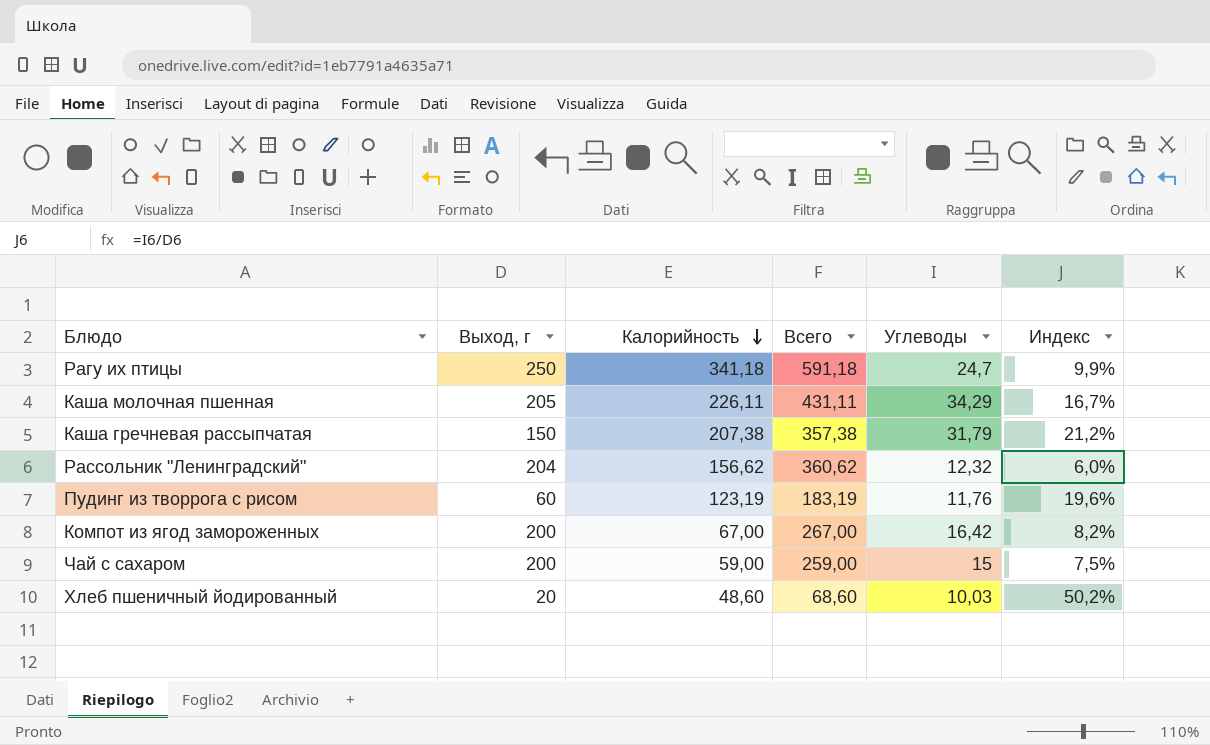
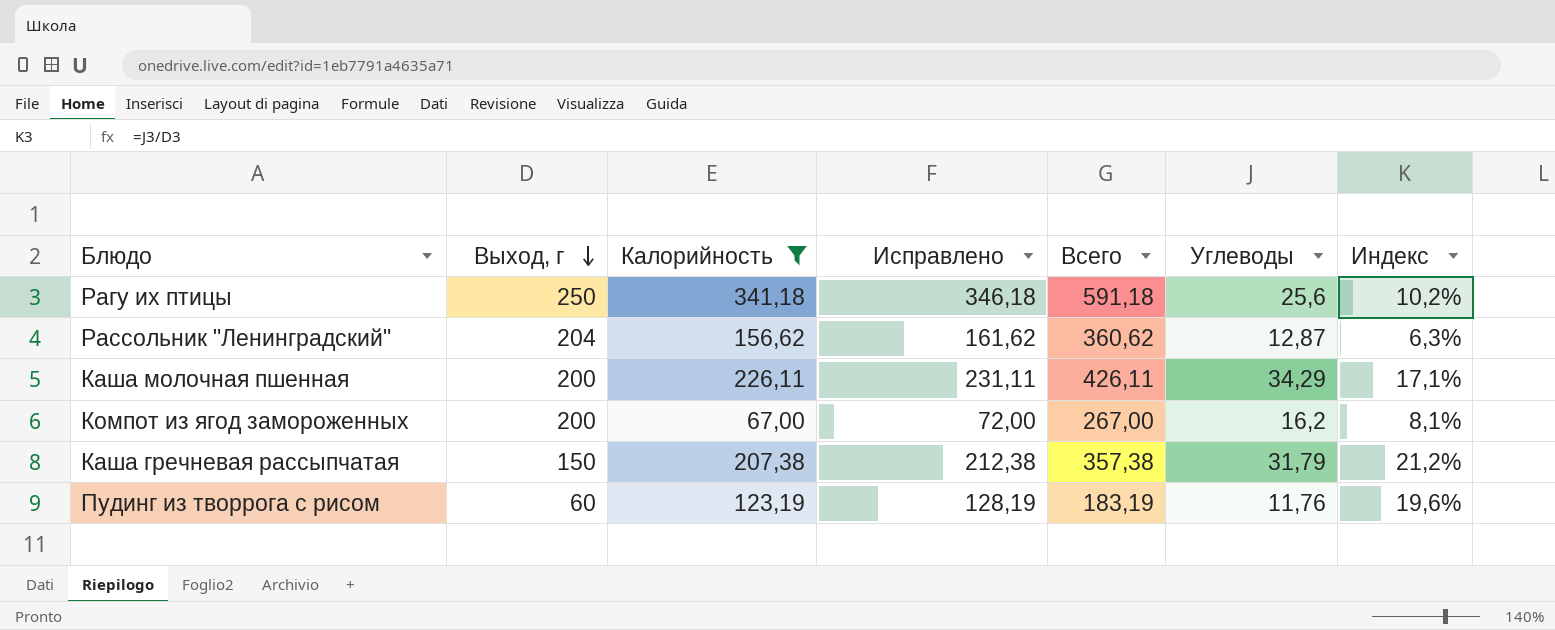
filter: none -> Калорийность >= 67,00
row order: Калорийность descending -> Выход, г descending
column Исправлено | formula: none -> [Калорийность] + 5
Рагу их птицы | Углеводы: 24,7 -> 25,6
Рагу их птицы | Индекс: 9,9% -> 10,2%
Рассольник "Ленинградский" | Углеводы: 12,32 -> 12,87
Рассольник "Ленинградский" | Индекс: 6,0% -> 6,3%
Каша молочная пшенная | Выход, г: 205 -> 200
Каша молочная пшенная | Всего: 431,11 -> 426,11
Каша молочная пшенная | Индекс: 16,7% -> 17,1%
Компот из ягод замороженных | Углеводы: 16,42 -> 16,2
Компот из ягод замороженных | Индекс: 8,2% -> 8,1%

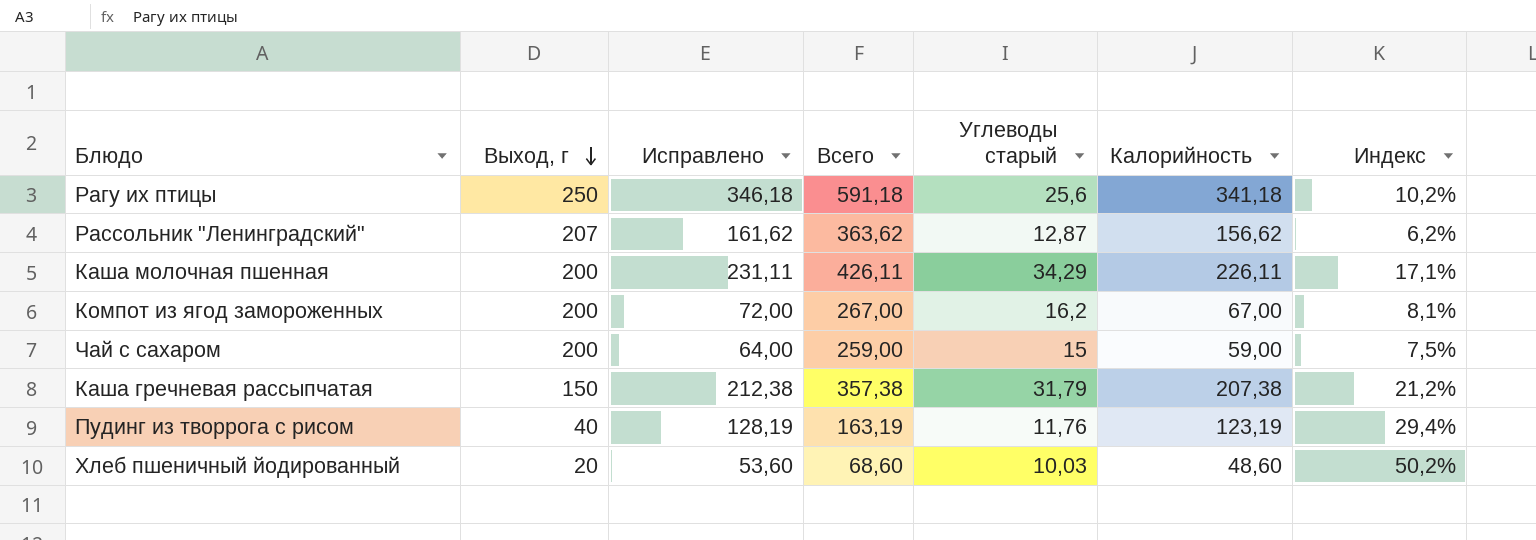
filter: Калорийность >= 67,00 -> none
column name: Углеводы -> Углеводы старый
column Калорийность | position: 3 -> 6
Рассольник "Ленинградский" | Выход, г: 204 -> 207
Рассольник "Ленинградский" | Всего: 360,62 -> 363,62
Рассольник "Ленинградский" | Индекс: 6,3% -> 6,2%
Пудинг из творрога с рисом | Выход, г: 60 -> 40
Пудинг из творрога с рисом | Всего: 183,19 -> 163,19
Пудинг из творрога с рисом | Индекс: 19,6% -> 29,4%

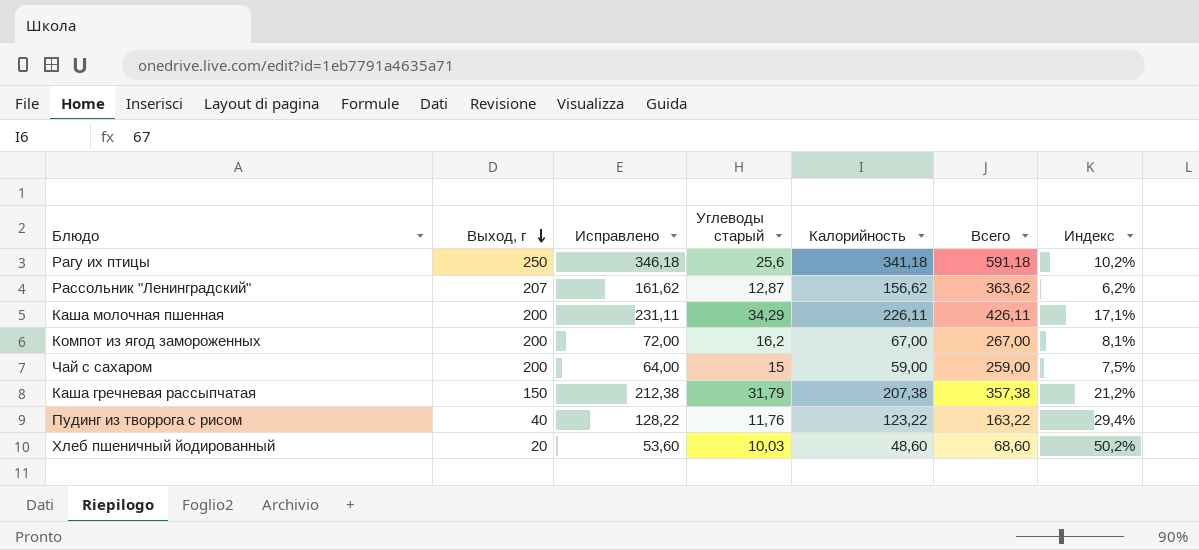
column Всего | position: 4 -> 6
Пудинг из творрога с рисом | Исправлено: 128,19 -> 128,22
Пудинг из творрога с рисом | Калорийность: 123,19 -> 123,22
Пудинг из творрога с рисом | Всего: 163,19 -> 163,22

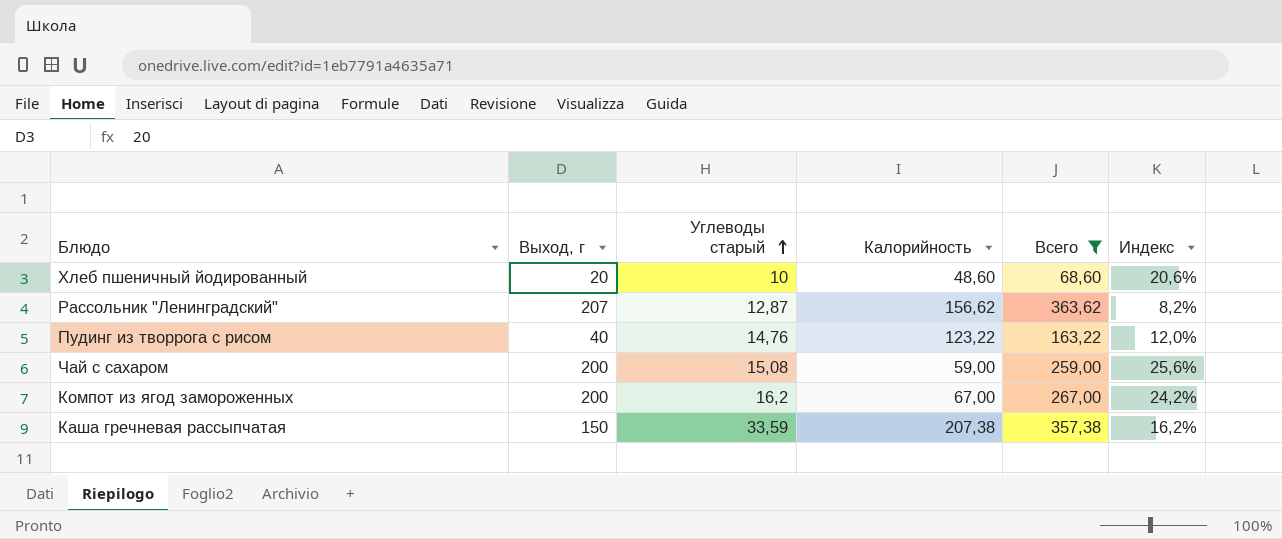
filter: none -> Всего <= 363,62
row order: Выход, г descending -> Углеводы старый ascending
column Исправлено | formula: [Калорийность] + 5 -> none
column Индекс | formula: [Углеводы старый] / [Выход, г] -> [Углеводы старый] / [Калорийность]
Хлеб пшеничный йодированный | Углеводы старый: 10,03 -> 10
Пудинг из творрога с рисом | Углеводы старый: 11,76 -> 14,76
Чай с сахаром | Углеводы старый: 15 -> 15,08
Каша гречневая рассыпчатая | Углеводы старый: 31,79 -> 33,59

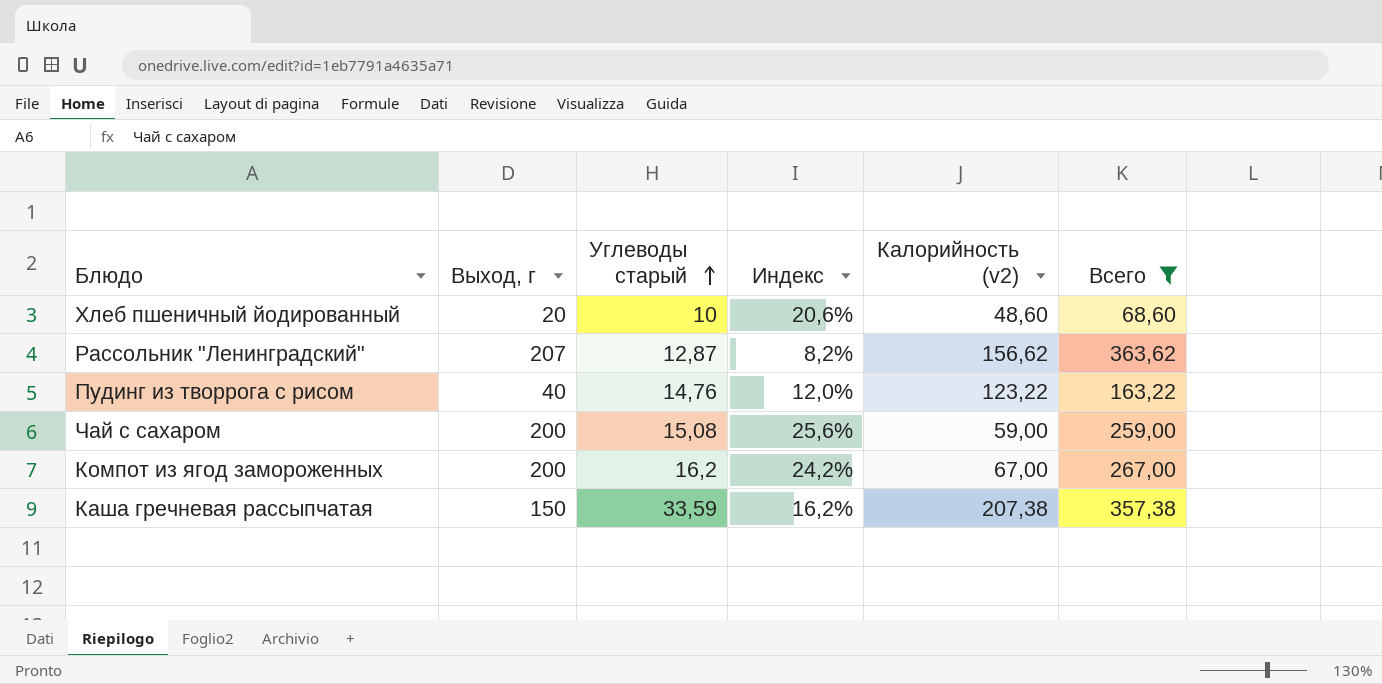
column Индекс | position: 6 -> 4
column name: Калорийность -> Калорийность (v2)

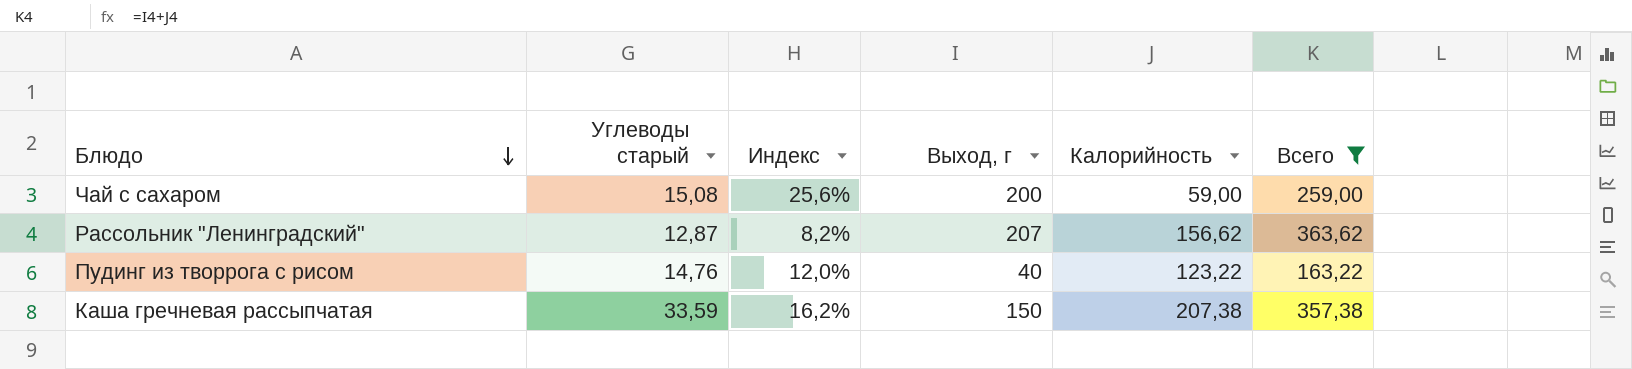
row order: Углеводы старый ascending -> Блюдо descending
column Выход, г | position: 2 -> 4
column name: Калорийность (v2) -> Калорийность
row Хлеб пшеничный йодированный: 20 | 10 | 20,6% | 48,60 | 68,60 -> none
row Компот из ягод замороженных: 200 | 16,2 | 24,2% | 67,00 | 267,00 -> none

